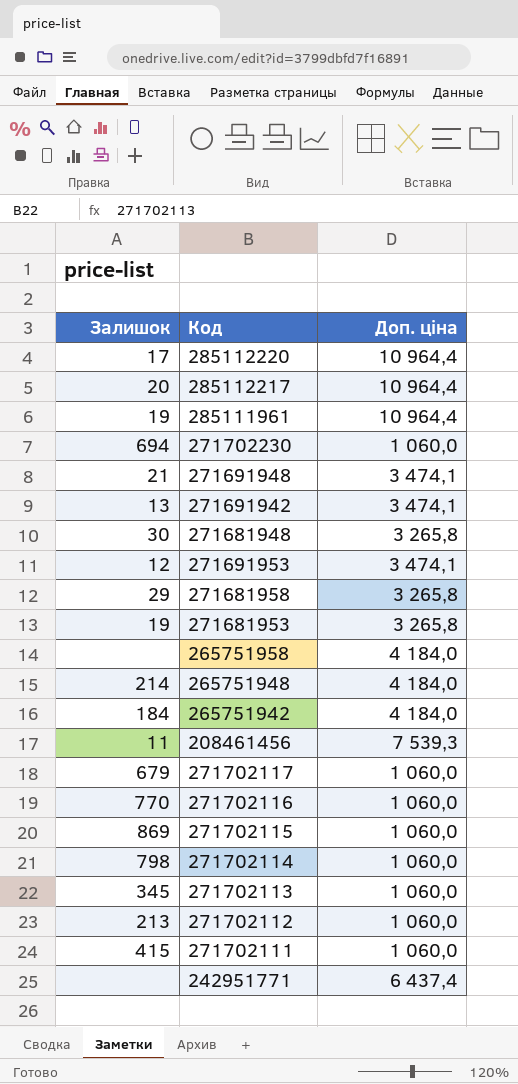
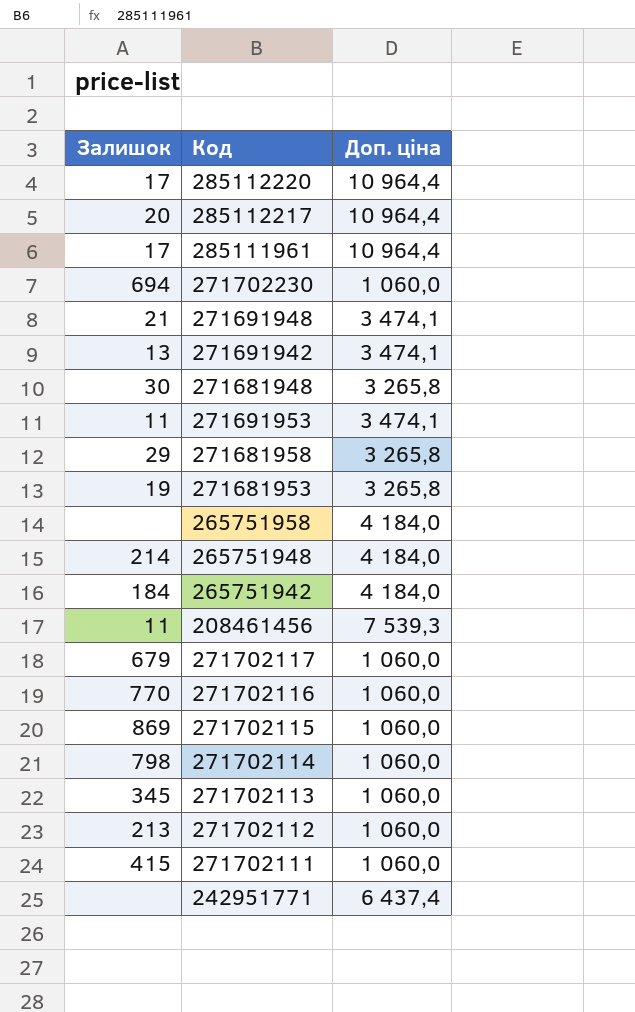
285111961 | Залишок: 19 -> 17
271691953 | Залишок: 12 -> 11

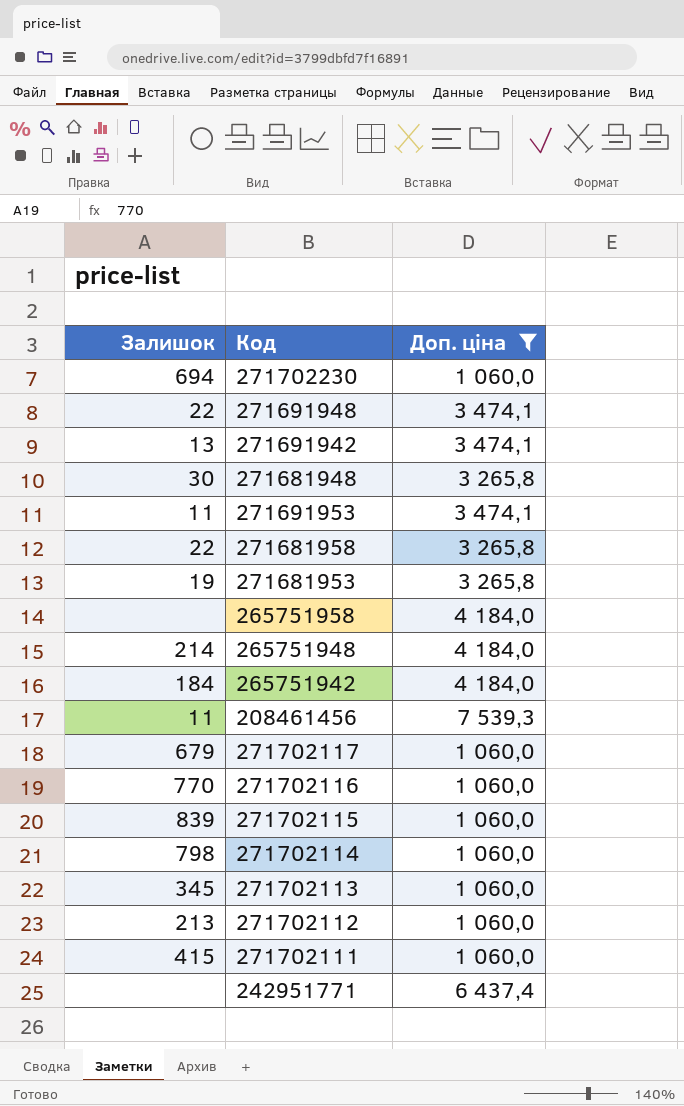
filter: none -> Доп. ціна != 10 964,4
271691948 | Залишок: 21 -> 22
271681958 | Залишок: 29 -> 22
271702115 | Залишок: 869 -> 839

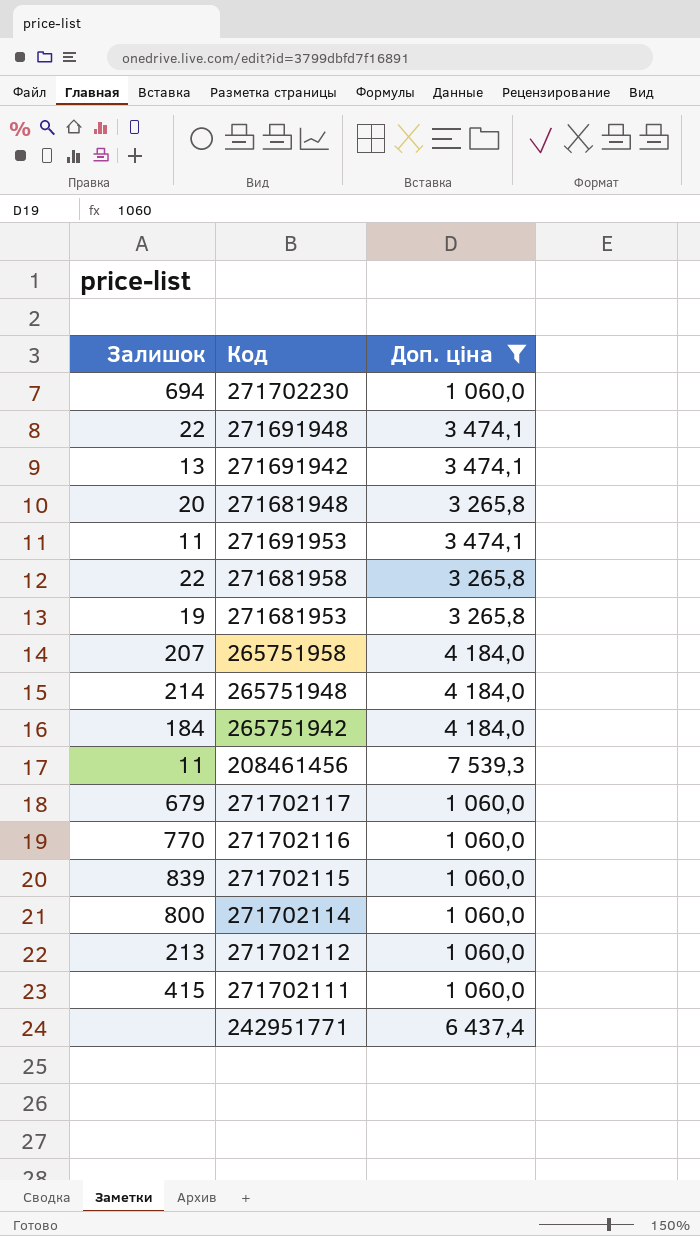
row 271702113: 345 | 1 060,0 -> none
271681948 | Залишок: 30 -> 20
265751958 | Залишок: none -> 207
271702114 | Залишок: 798 -> 800

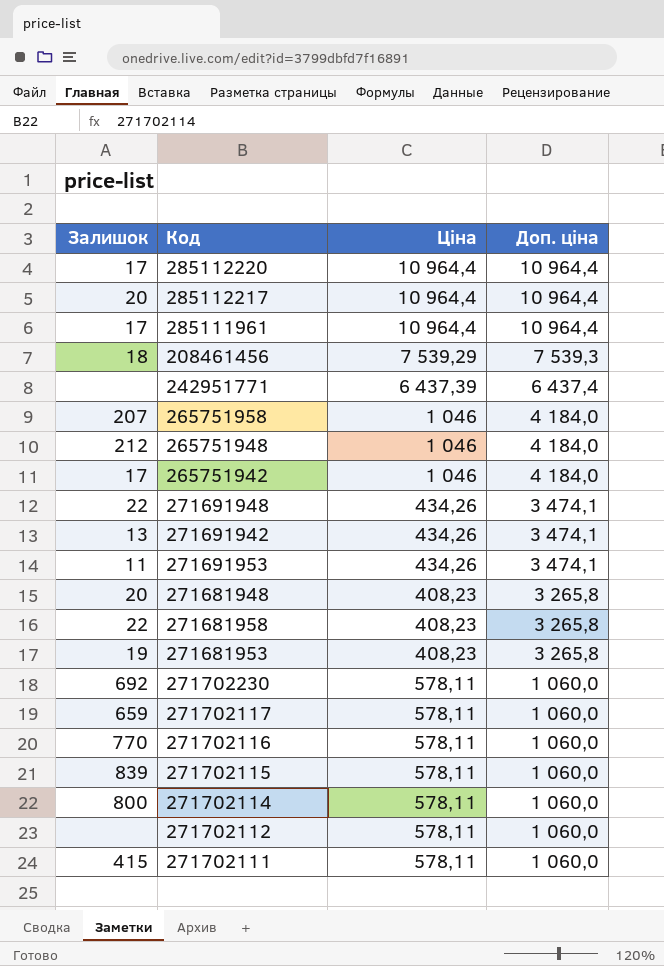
filter: Доп. ціна != 10 964,4 -> none
row order: none -> Доп. ціна descending
column Ціна | position: none -> 3
208461456 | Залишок: 11 -> 18
265751948 | Залишок: 214 -> 212
265751942 | Залишок: 184 -> 17
271702230 | Залишок: 694 -> 692
271702117 | Залишок: 679 -> 659
271702112 | Залишок: 213 -> none

